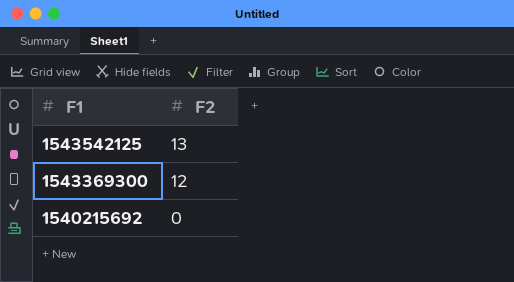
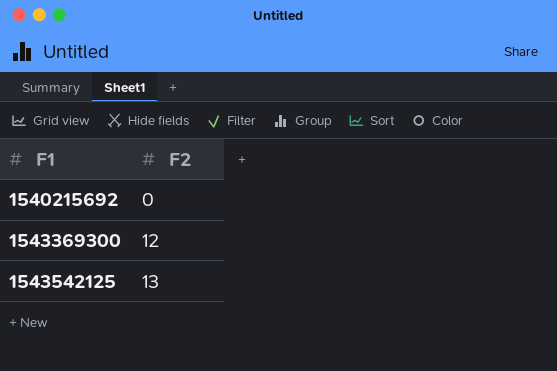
row order: F1 descending -> F1 ascending

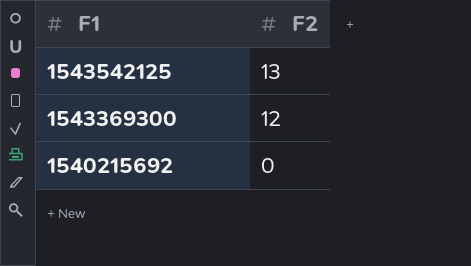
row order: F1 ascending -> F1 descending

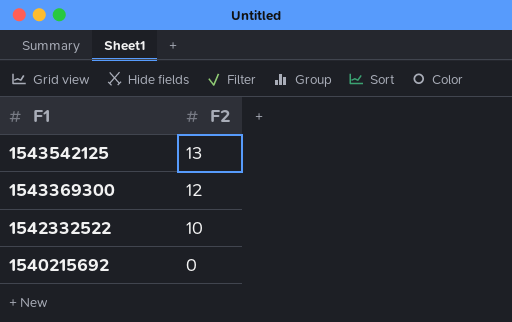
row 1542332522: none -> 10

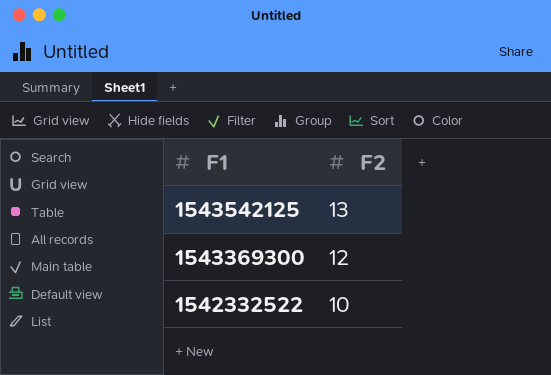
row 1540215692: 0 -> none

